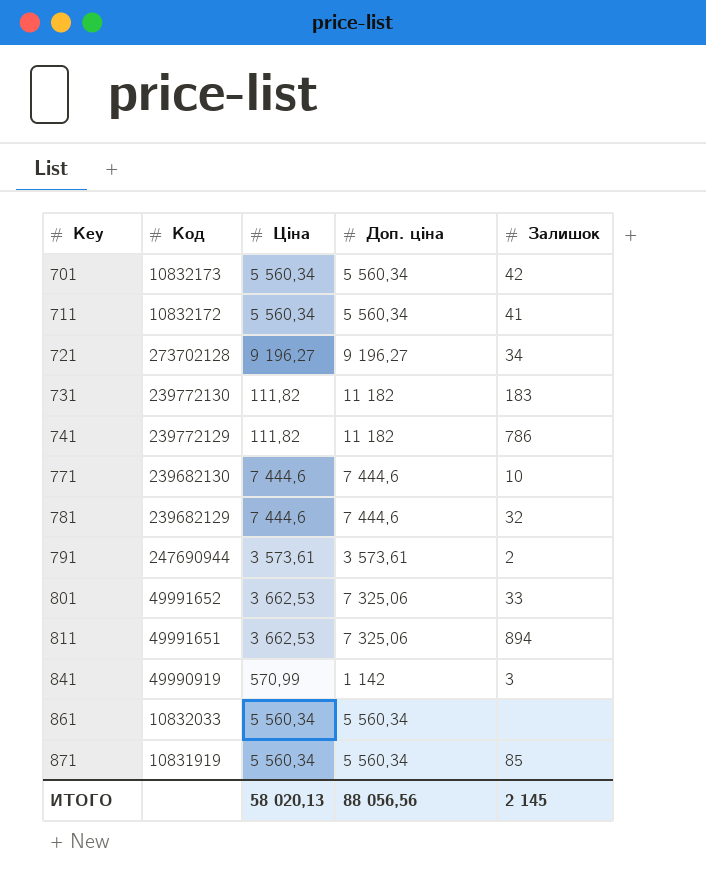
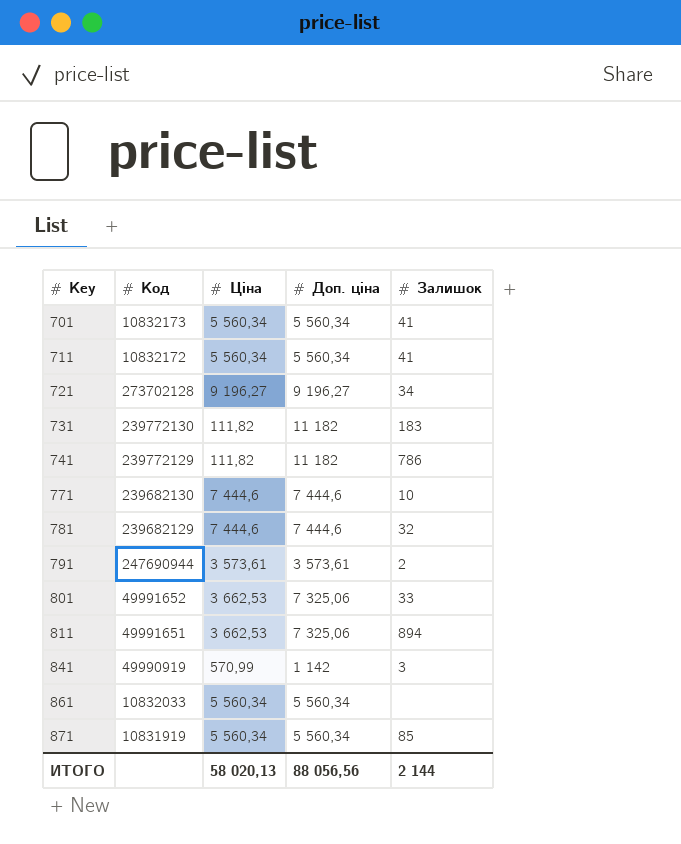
701 | Залишок: 42 -> 41
ИТОГО | Залишок: 2 145 -> 2 144

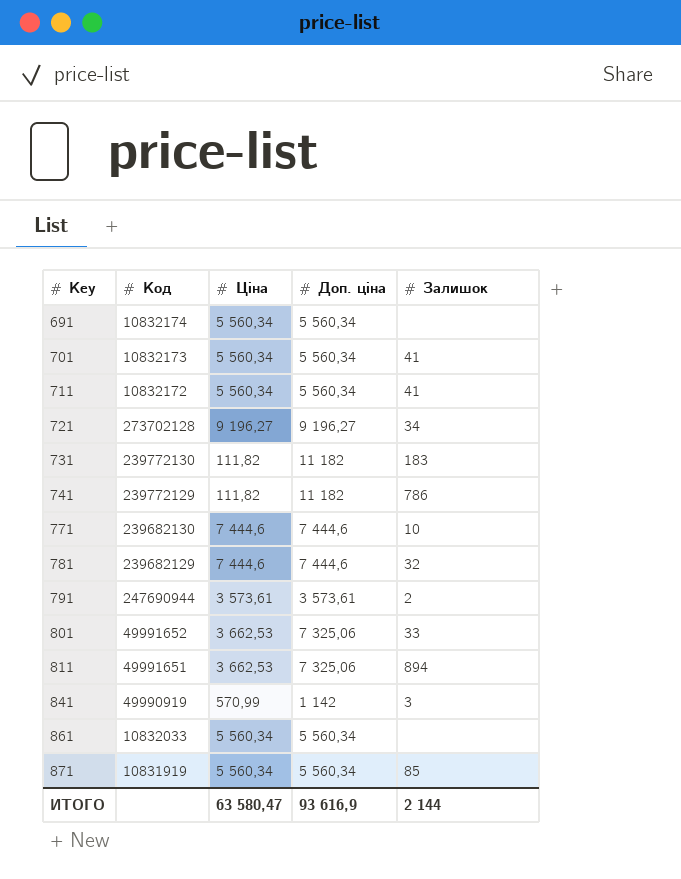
row 691: none -> 10832174 | 5 560,34 | 5 560,34 | none
ИТОГО | Ціна: 58 020,13 -> 63 580,47
ИТОГО | Доп. ціна: 88 056,56 -> 93 616,9

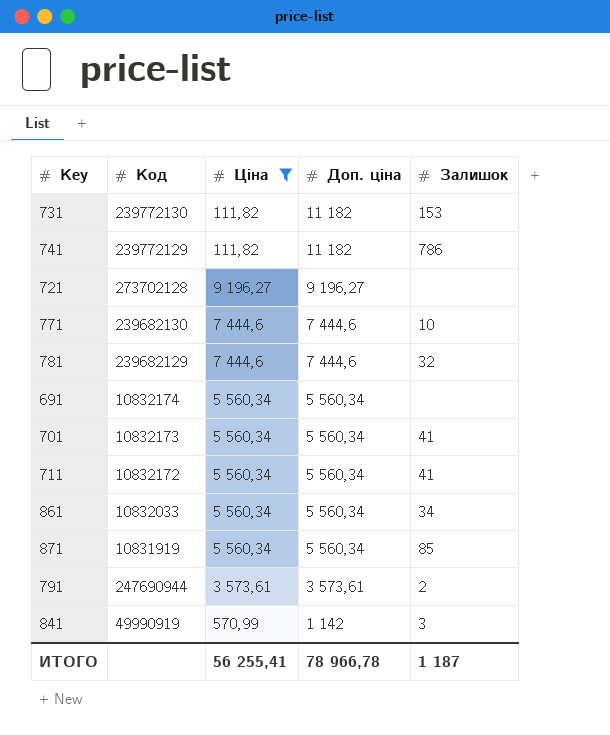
filter: none -> Ціна != 3 662,53
row order: Key ascending -> Доп. ціна descending
731 | Залишок: 183 -> 153
721 | Залишок: 34 -> none
861 | Залишок: none -> 34
ИТОГО | Ціна: 63 580,47 -> 56 255,41
ИТОГО | Доп. ціна: 93 616,9 -> 78 966,78
ИТОГО | Залишок: 2 144 -> 1 187

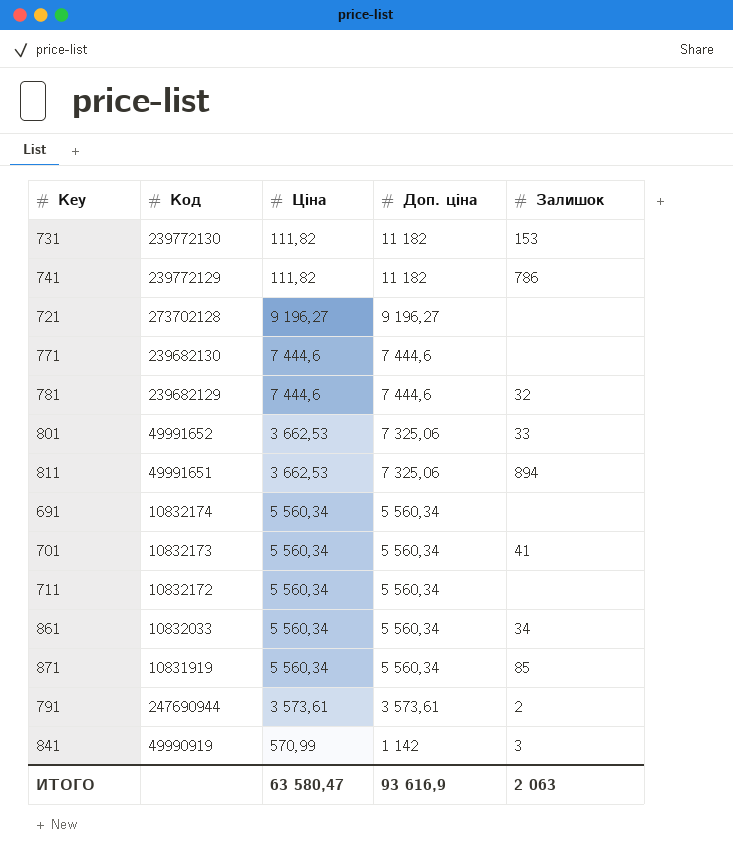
filter: Ціна != 3 662,53 -> none
771 | Залишок: 10 -> none
711 | Залишок: 41 -> none
ИТОГО | Ціна: 56 255,41 -> 63 580,47
ИТОГО | Доп. ціна: 78 966,78 -> 93 616,9
ИТОГО | Залишок: 1 187 -> 2 063

